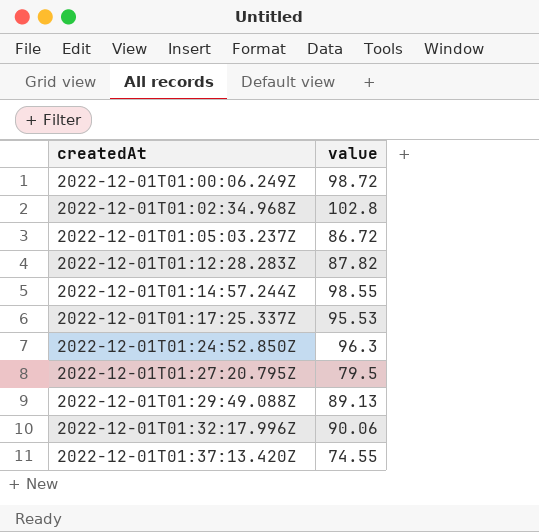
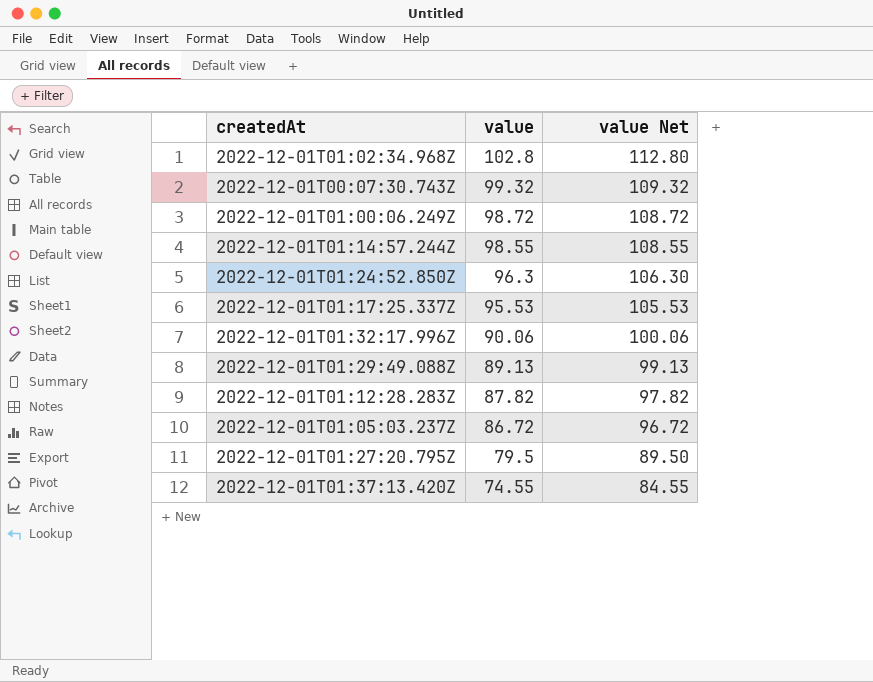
row order: createdAt ascending -> value descending
column value Net | formula: none -> [value] + 10
row 2022-12-01T00:07:30.743Z: none -> 99.32 | 109.32

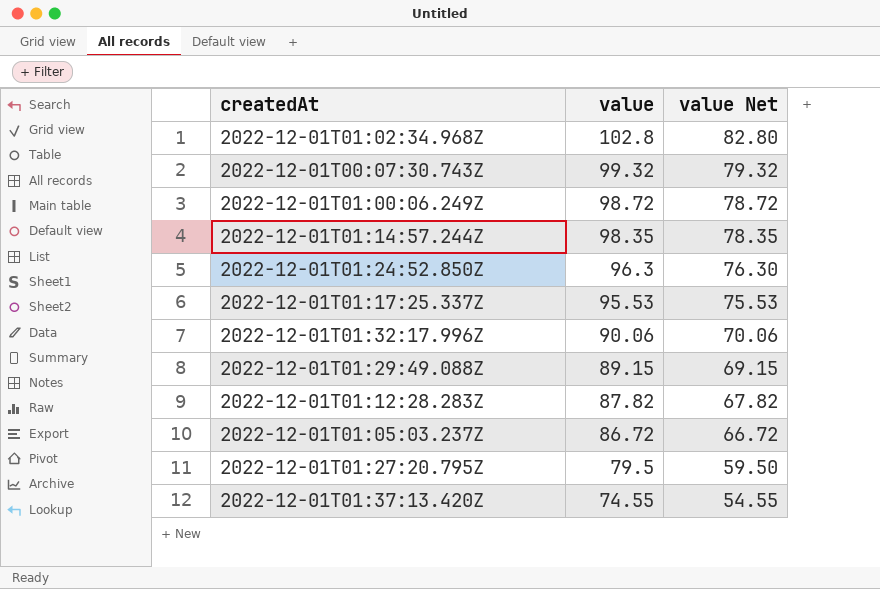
column value Net | formula: [value] + 10 -> [value] - 20
2022-12-01T01:14:57.244Z | value: 98.55 -> 98.35
2022-12-01T01:29:49.088Z | value: 89.13 -> 89.15

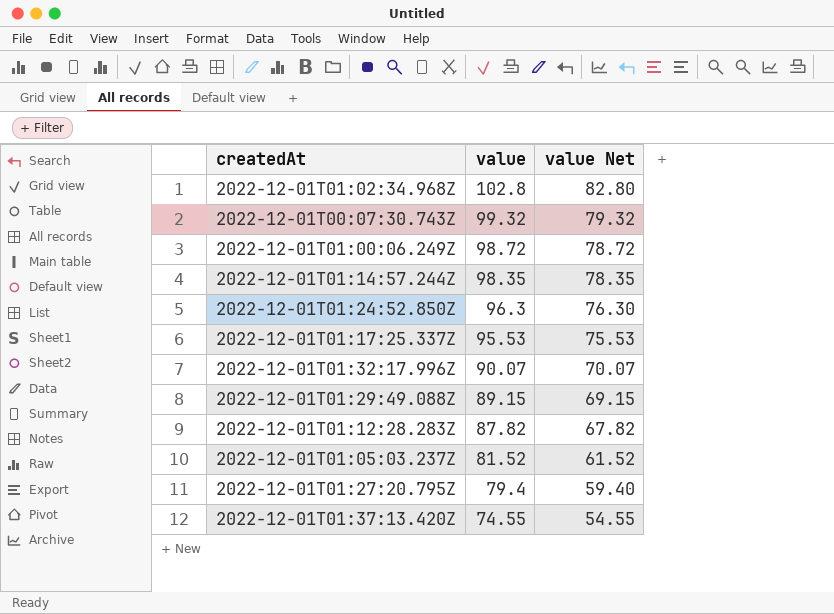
2022-12-01T01:32:17.996Z | value: 90.06 -> 90.07
2022-12-01T01:32:17.996Z | value Net: 70.06 -> 70.07
2022-12-01T01:05:03.237Z | value: 86.72 -> 81.52
2022-12-01T01:05:03.237Z | value Net: 66.72 -> 61.52
2022-12-01T01:27:20.795Z | value: 79.5 -> 79.4
2022-12-01T01:27:20.795Z | value Net: 59.50 -> 59.40

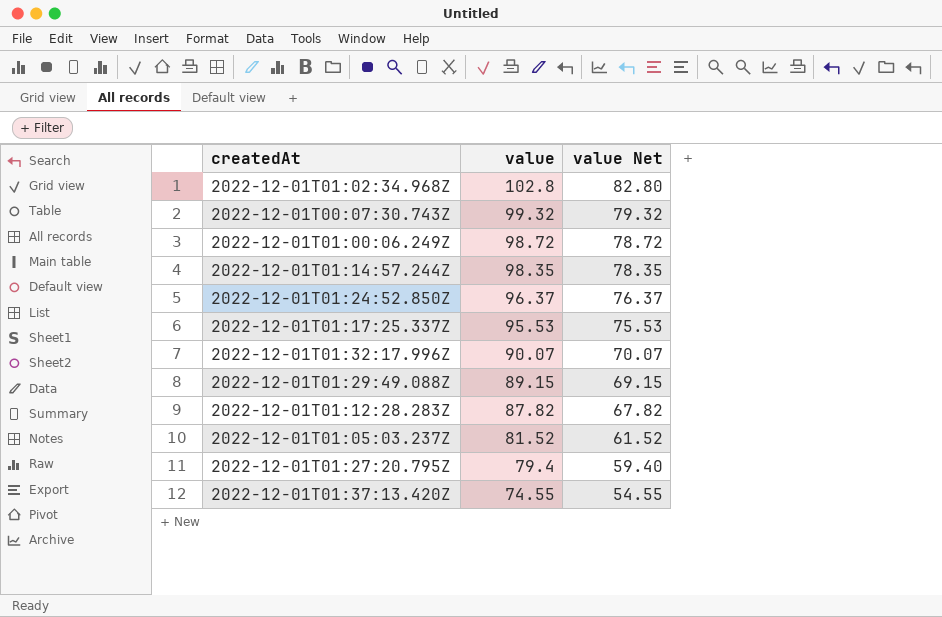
2022-12-01T01:24:52.850Z | value: 96.3 -> 96.37
2022-12-01T01:24:52.850Z | value Net: 76.30 -> 76.37

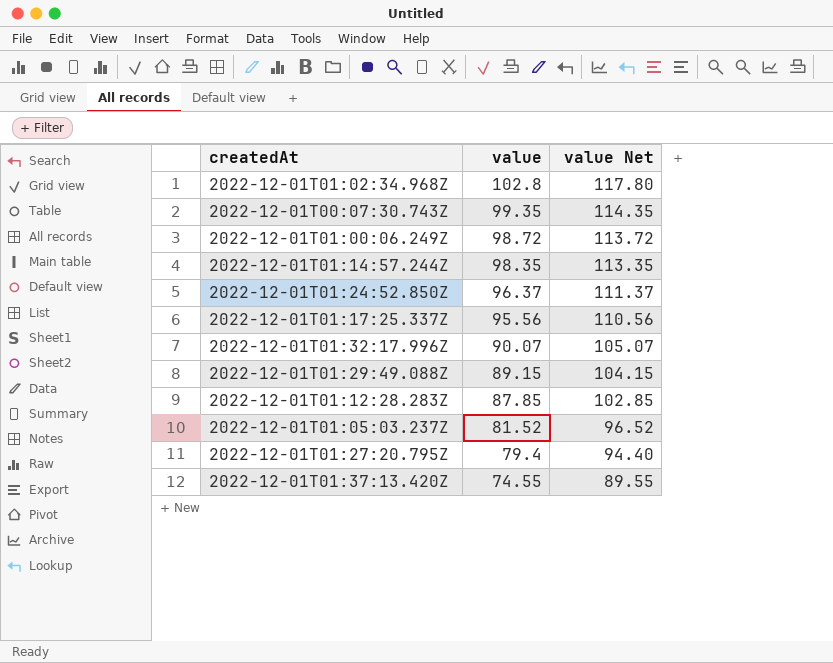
column value Net | formula: [value] - 20 -> [value] + 15
2022-12-01T00:07:30.743Z | value: 99.32 -> 99.35
2022-12-01T01:17:25.337Z | value: 95.53 -> 95.56
2022-12-01T01:12:28.283Z | value: 87.82 -> 87.85

